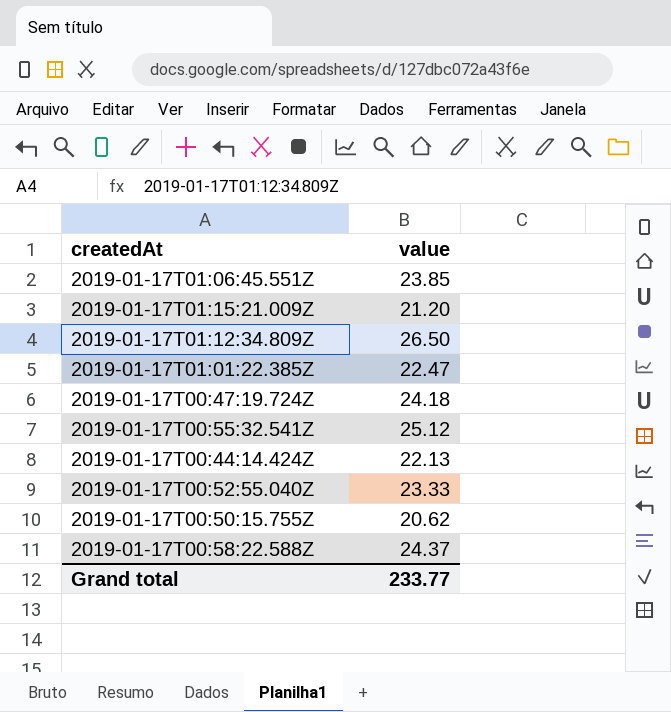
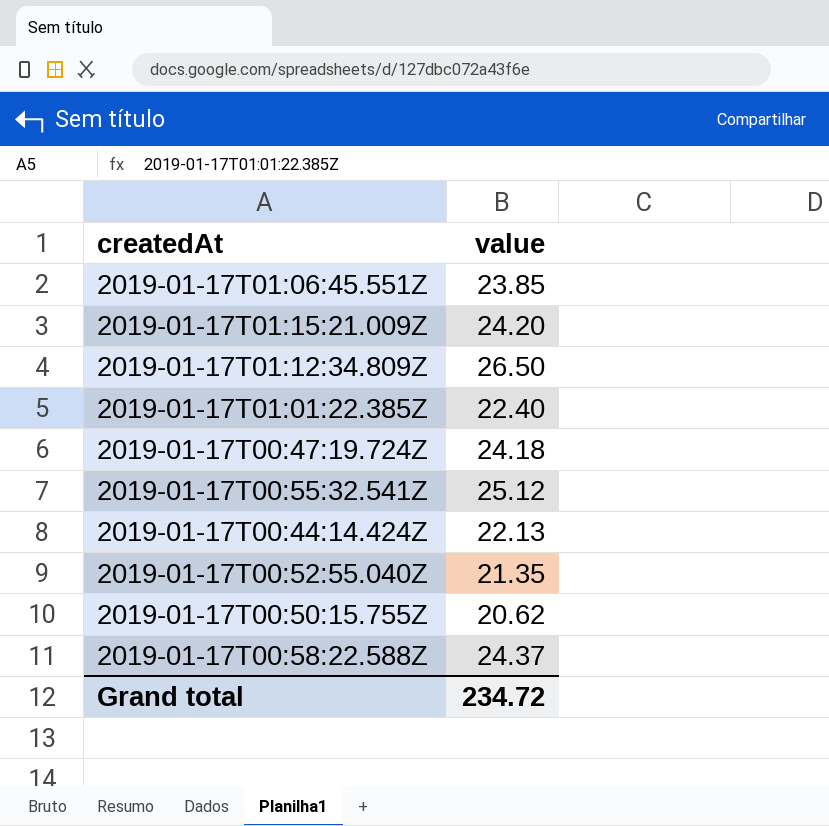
2019-01-17T01:15:21.009Z | value: 21.20 -> 24.20
2019-01-17T01:01:22.385Z | value: 22.47 -> 22.40
2019-01-17T00:52:55.040Z | value: 23.33 -> 21.35
Grand total | value: 233.77 -> 234.72

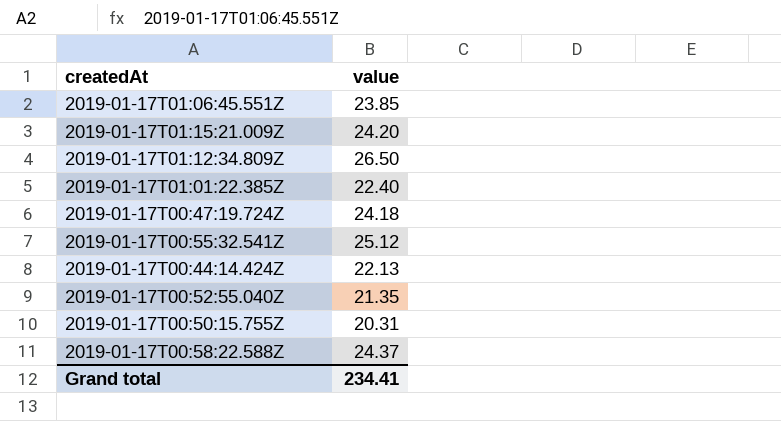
2019-01-17T00:50:15.755Z | value: 20.62 -> 20.31
Grand total | value: 234.72 -> 234.41

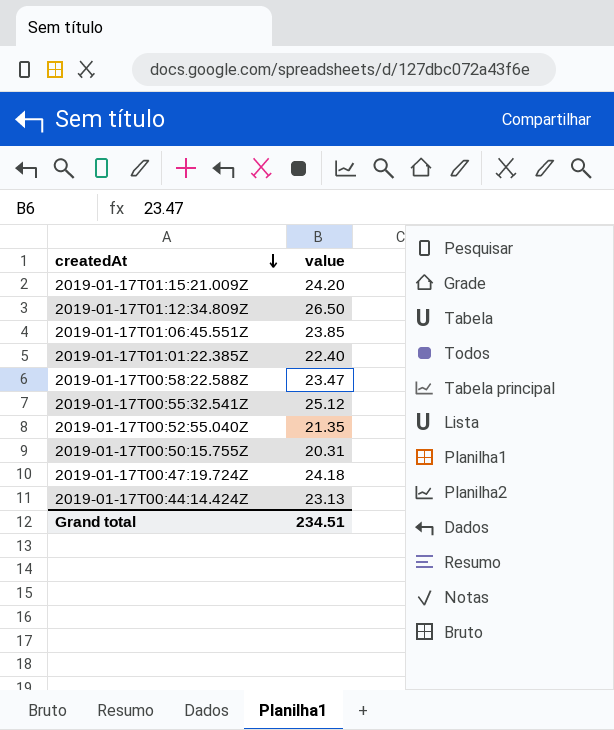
row order: none -> createdAt descending
2019-01-17T00:58:22.588Z | value: 24.37 -> 23.47
2019-01-17T00:44:14.424Z | value: 22.13 -> 23.13
Grand total | value: 234.41 -> 234.51

